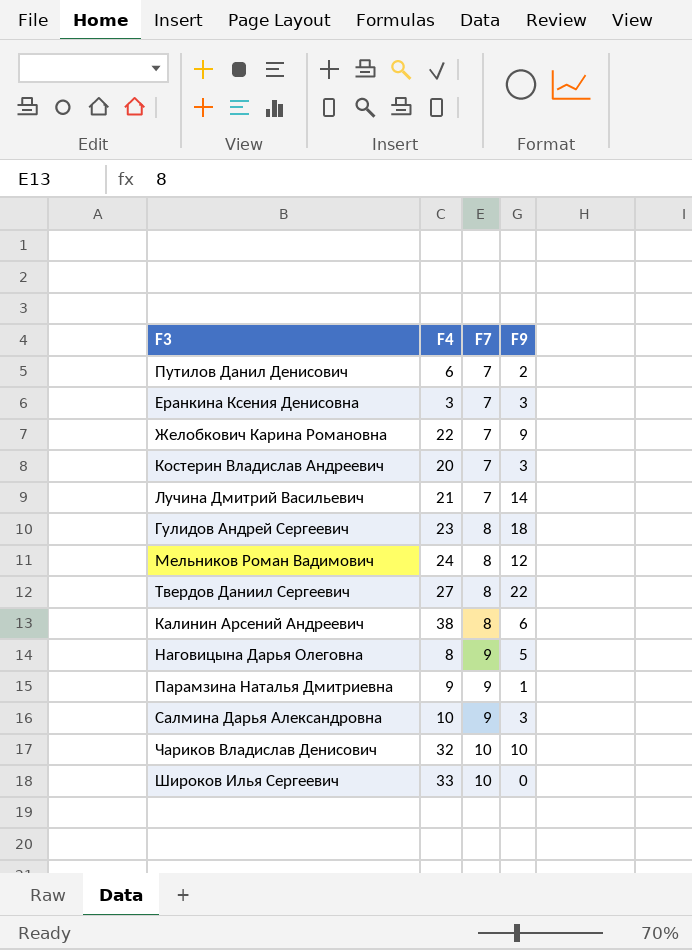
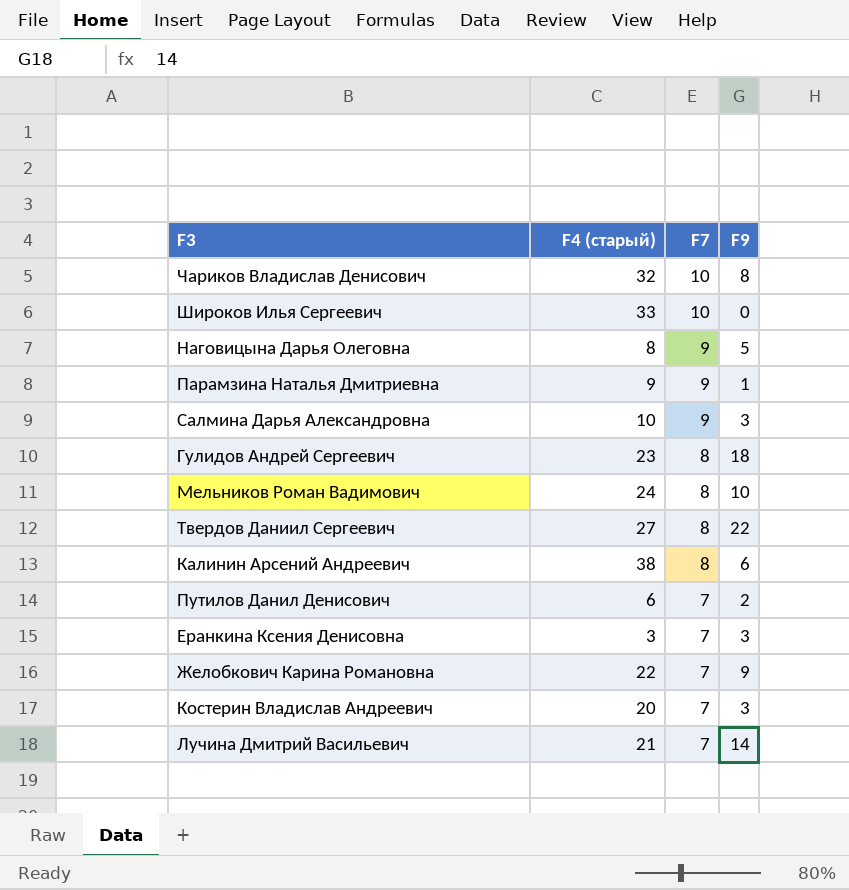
row order: F7 ascending -> F7 descending
column name: F4 -> F4 (старый)
Чариков Владислав Денисович | F9: 10 -> 8
Мельников Роман Вадимович | F9: 12 -> 10

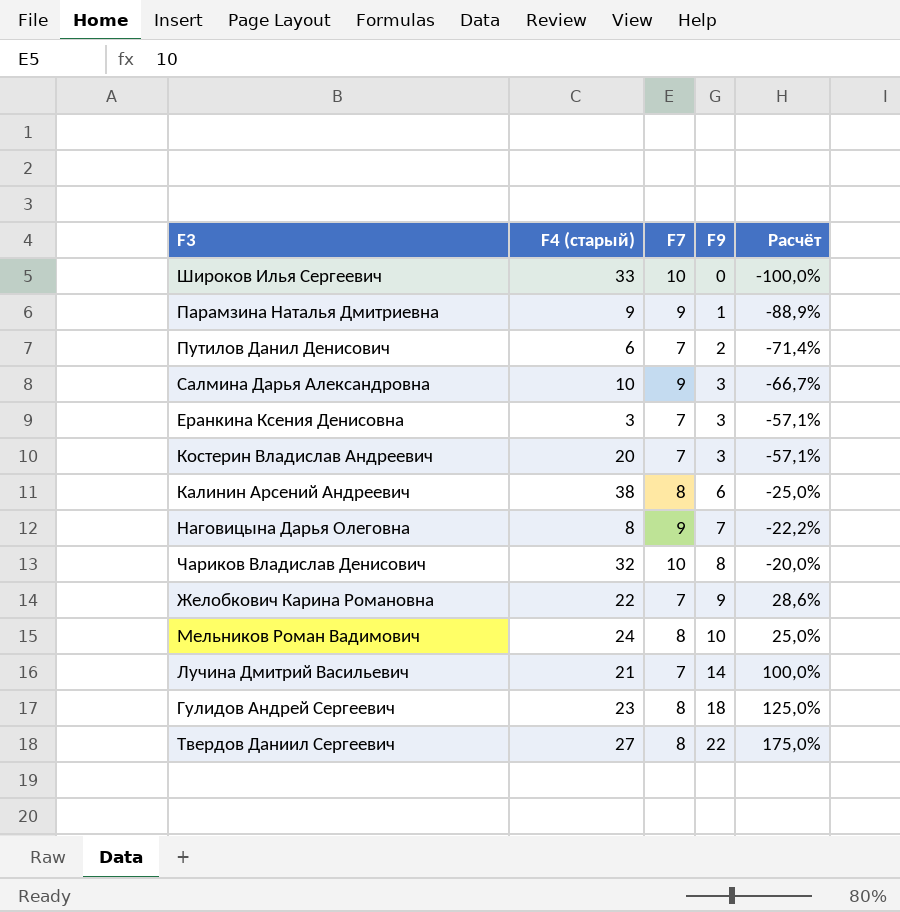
row order: F7 descending -> F9 ascending
column Расчёт | formula: none -> ([F9] - [F7]) / [F7]
Наговицына Дарья Олеговна | F9: 5 -> 7

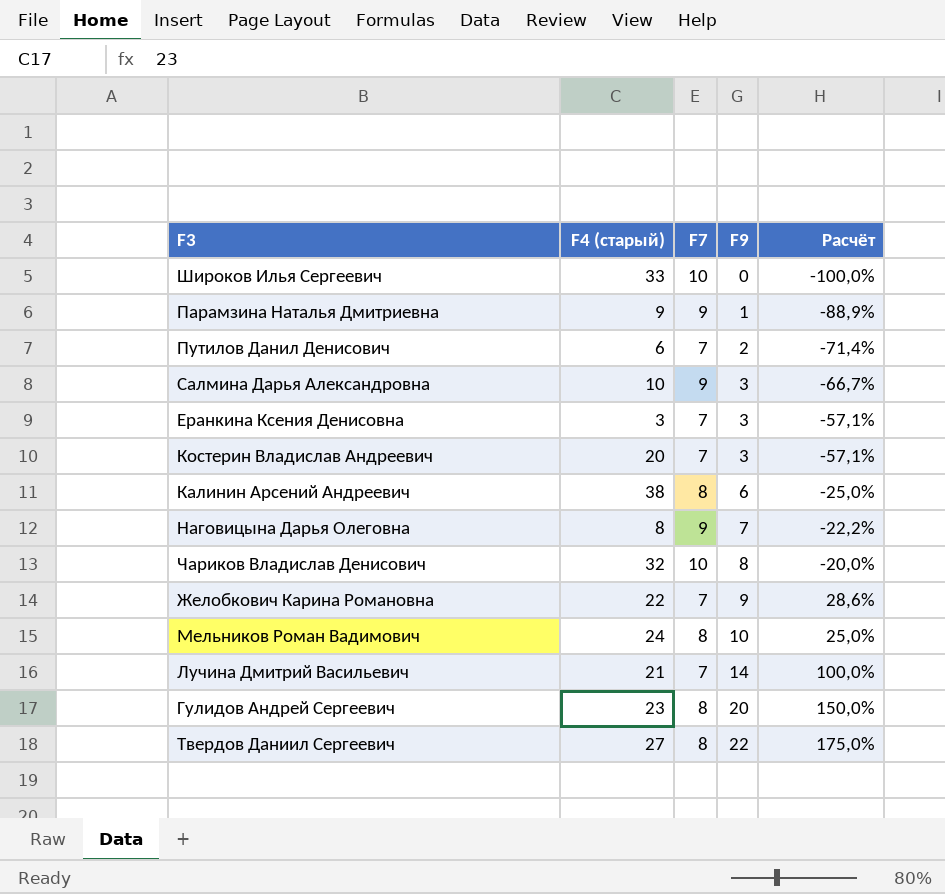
Гулидов Андрей Сергеевич | F9: 18 -> 20
Гулидов Андрей Сергеевич | Расчёт: 125,0% -> 150,0%

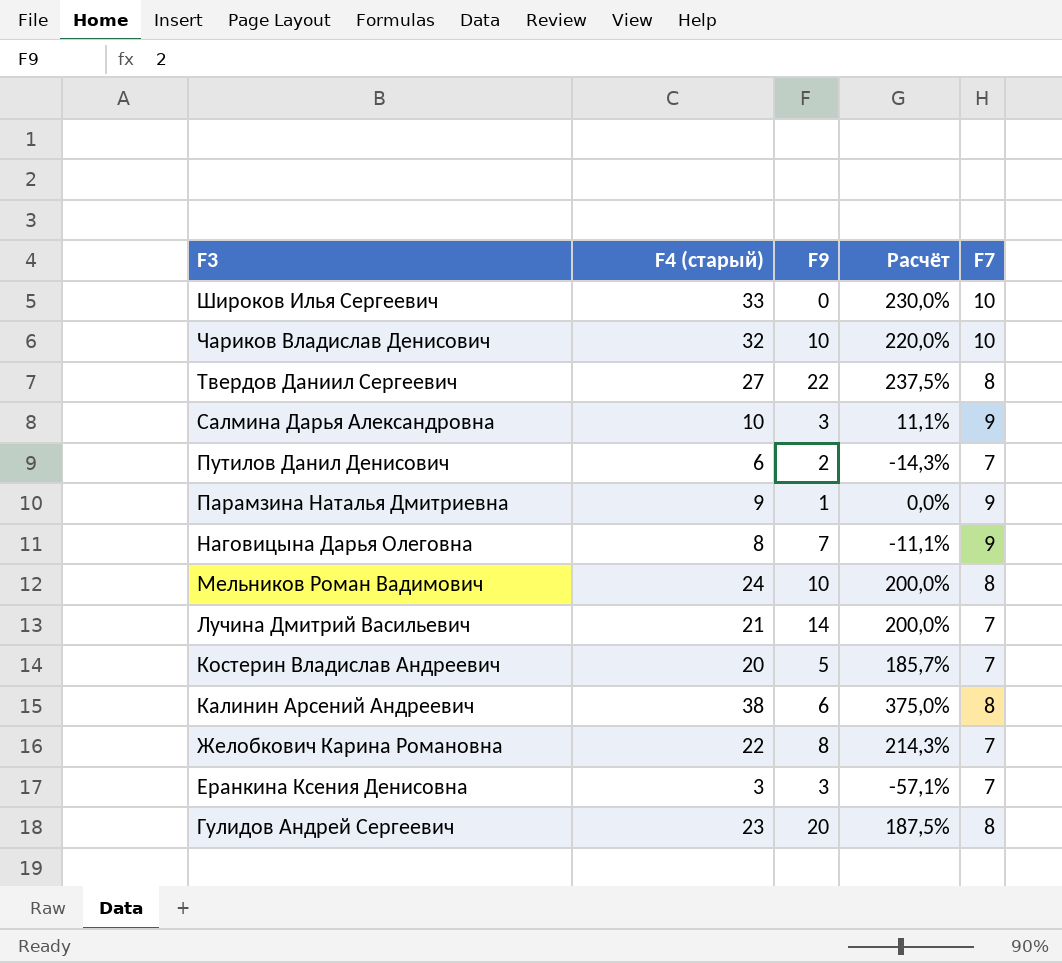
row order: F9 ascending -> F3 descending
column Расчёт | formula: ([F9] - [F7]) / [F7] -> ([F4 (старый)] - [F7]) / [F7]
column F7 | position: 3 -> 5
Чариков Владислав Денисович | F9: 8 -> 10
Костерин Владислав Андреевич | F9: 3 -> 5
Желобкович Карина Романовна | F9: 9 -> 8

